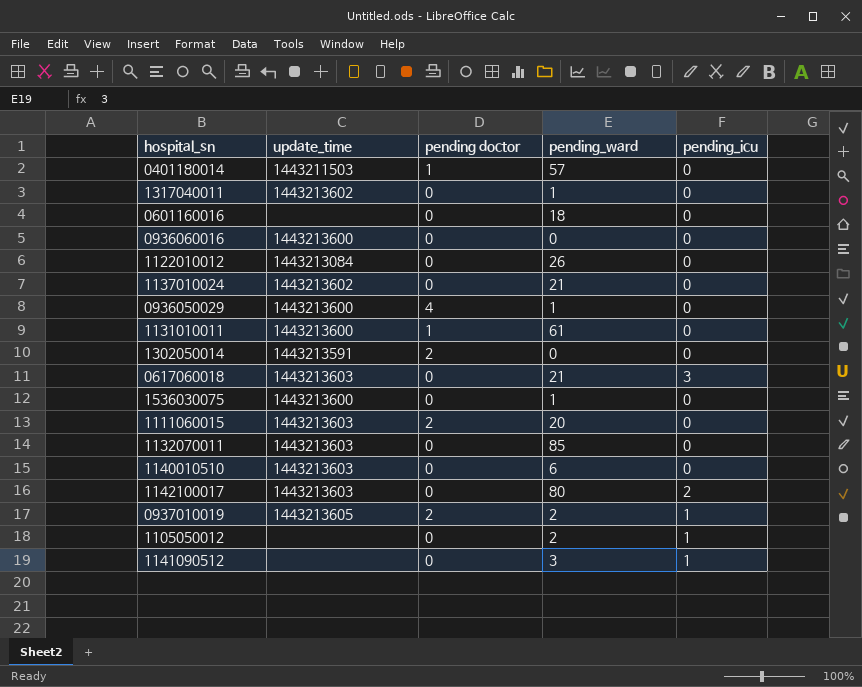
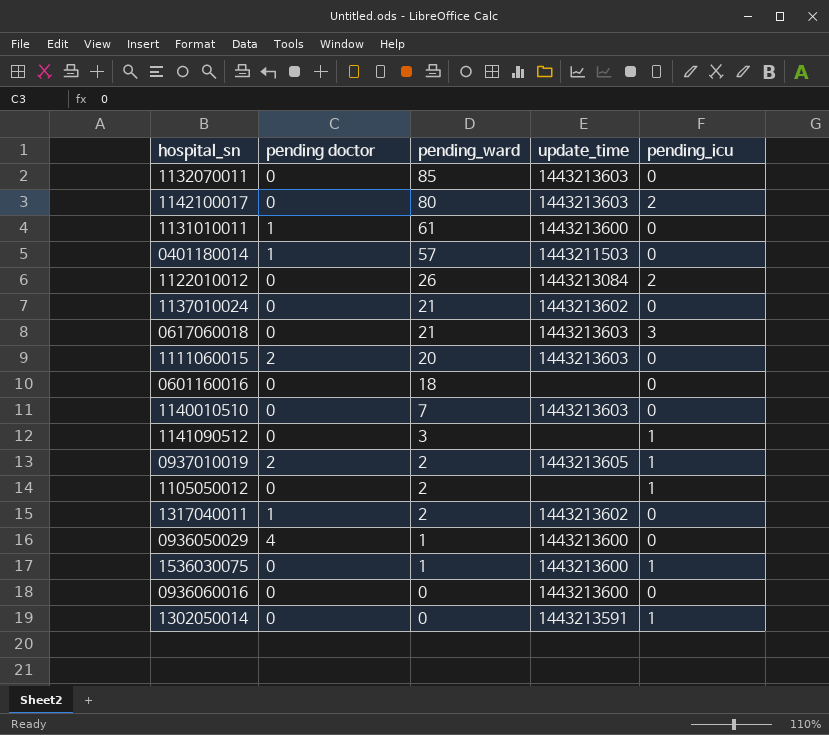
row order: none -> pending_ward descending
column update_time | position: 2 -> 4
1122010012 | pending_icu: 0 -> 2
1140010510 | pending_ward: 6 -> 7
1317040011 | pending doctor: 0 -> 1
1317040011 | pending_ward: 1 -> 2
1536030075 | pending_icu: 0 -> 1
1302050014 | pending doctor: 2 -> 0
1302050014 | pending_icu: 0 -> 1

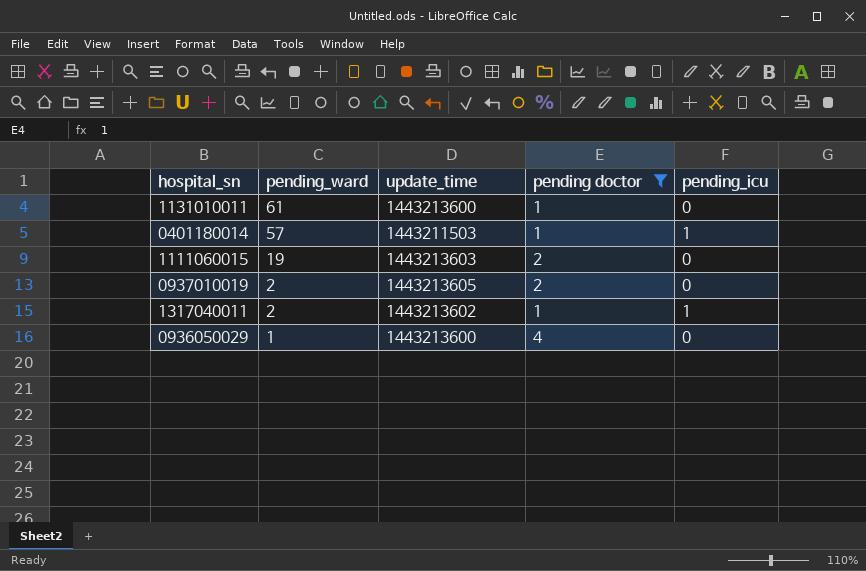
filter: none -> pending doctor != 0
column pending doctor | position: 2 -> 4
0401180014 | pending_icu: 0 -> 1
1111060015 | pending_ward: 20 -> 19
0937010019 | pending_icu: 1 -> 0
1317040011 | pending_icu: 0 -> 1

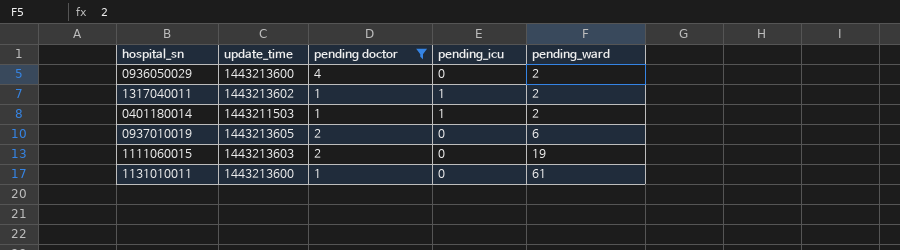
row order: pending_ward descending -> pending_ward ascending
column pending_ward | position: 2 -> 5
0936050029 | pending_ward: 1 -> 2
0401180014 | pending_ward: 57 -> 2
0937010019 | pending_ward: 2 -> 6

